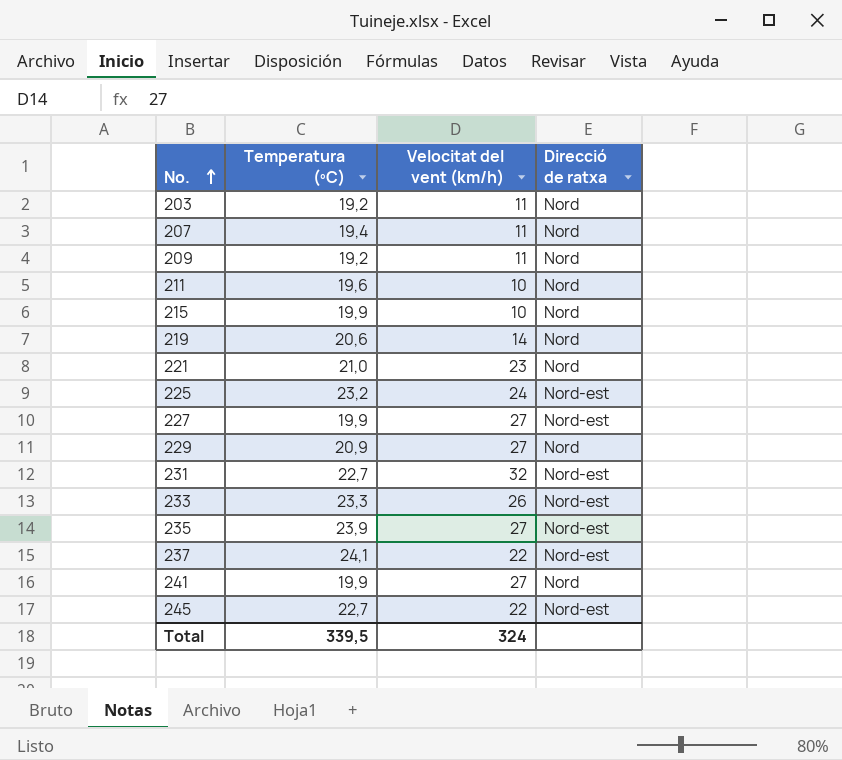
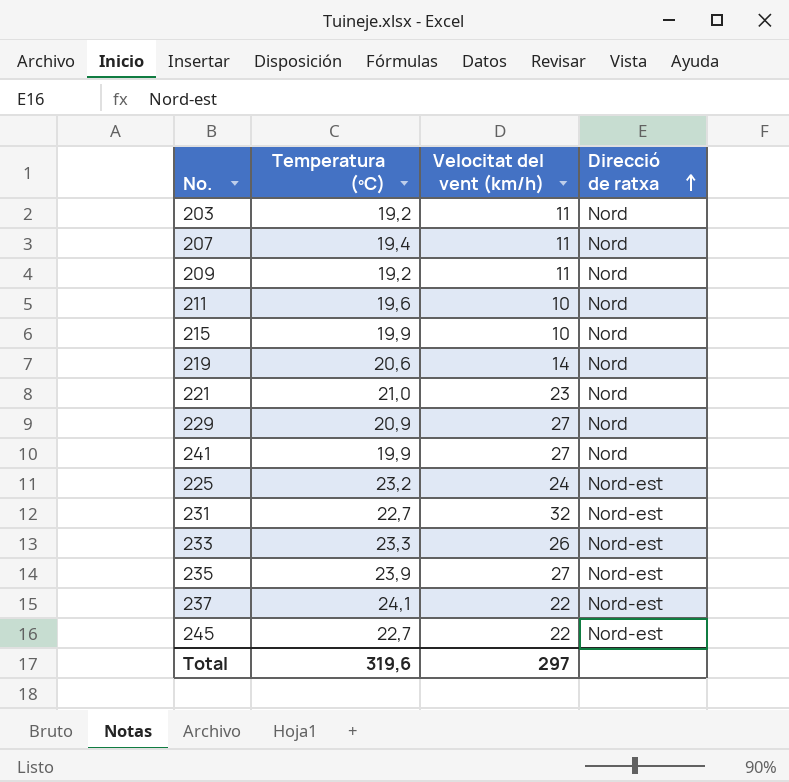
row order: No. ascending -> Direcció de ratxa ascending
row 227: 19,9 | 27 | Nord-est -> none
Total | Temperatura (ºC): 339,5 -> 319,6
Total | Velocitat del vent (km/h): 324 -> 297

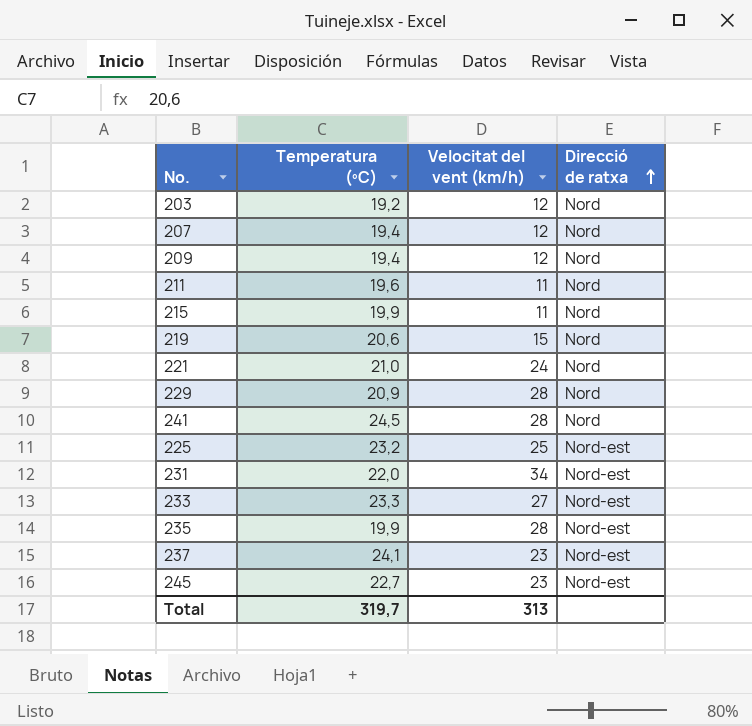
203 | Velocitat del vent (km/h): 11 -> 12
207 | Velocitat del vent (km/h): 11 -> 12
209 | Temperatura (ºC): 19,2 -> 19,4
209 | Velocitat del vent (km/h): 11 -> 12
211 | Velocitat del vent (km/h): 10 -> 11
215 | Velocitat del vent (km/h): 10 -> 11
219 | Velocitat del vent (km/h): 14 -> 15
221 | Velocitat del vent (km/h): 23 -> 24
229 | Velocitat del vent (km/h): 27 -> 28
241 | Temperatura (ºC): 19,9 -> 24,5
241 | Velocitat del vent (km/h): 27 -> 28
225 | Velocitat del vent (km/h): 24 -> 25
231 | Temperatura (ºC): 22,7 -> 22,0
231 | Velocitat del vent (km/h): 32 -> 34
233 | Velocitat del vent (km/h): 26 -> 27
235 | Temperatura (ºC): 23,9 -> 19,9
235 | Velocitat del vent (km/h): 27 -> 28
237 | Velocitat del vent (km/h): 22 -> 23
245 | Velocitat del vent (km/h): 22 -> 23
Total | Temperatura (ºC): 319,6 -> 319,7
Total | Velocitat del vent (km/h): 297 -> 313

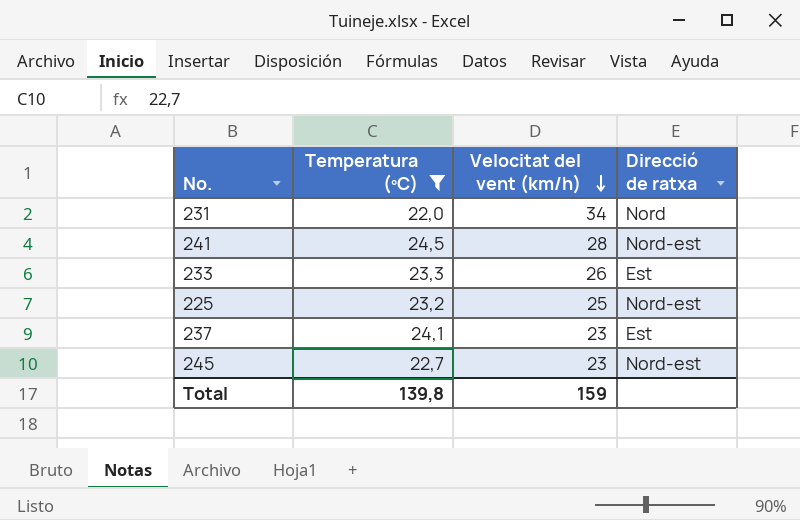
filter: none -> Temperatura (ºC) >= 22,0
row order: Direcció de ratxa ascending -> Velocitat del vent (km/h) descending
231 | Direcció de ratxa: Nord-est -> Nord
241 | Direcció de ratxa: Nord -> Nord-est
233 | Velocitat del vent (km/h): 27 -> 26
233 | Direcció de ratxa: Nord-est -> Est
237 | Direcció de ratxa: Nord-est -> Est
Total | Temperatura (ºC): 319,7 -> 139,8
Total | Velocitat del vent (km/h): 313 -> 159

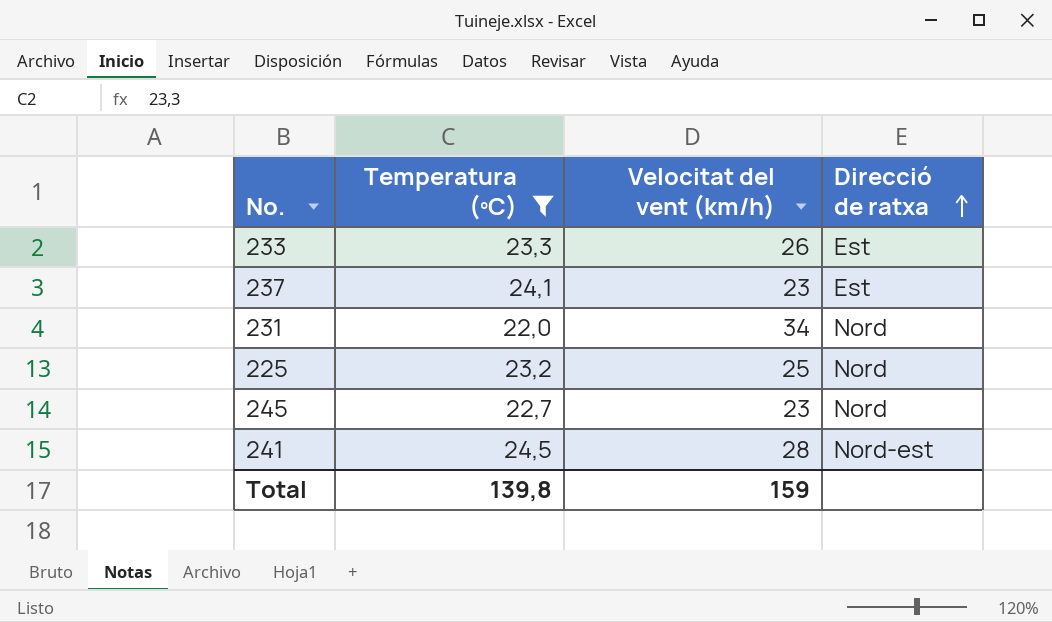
row order: Velocitat del vent (km/h) descending -> Direcció de ratxa ascending
225 | Direcció de ratxa: Nord-est -> Nord
245 | Direcció de ratxa: Nord-est -> Nord

